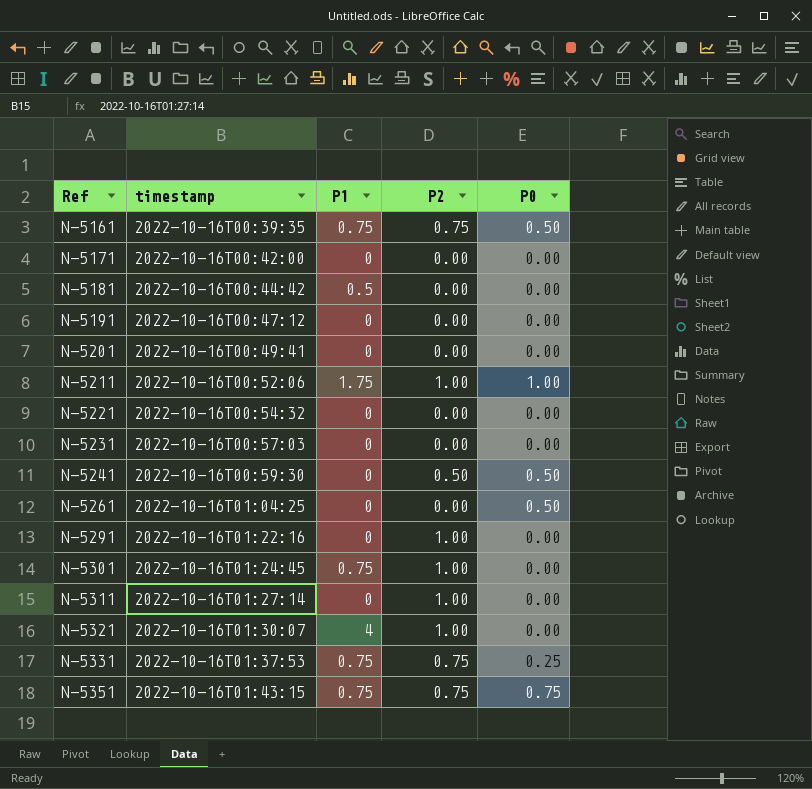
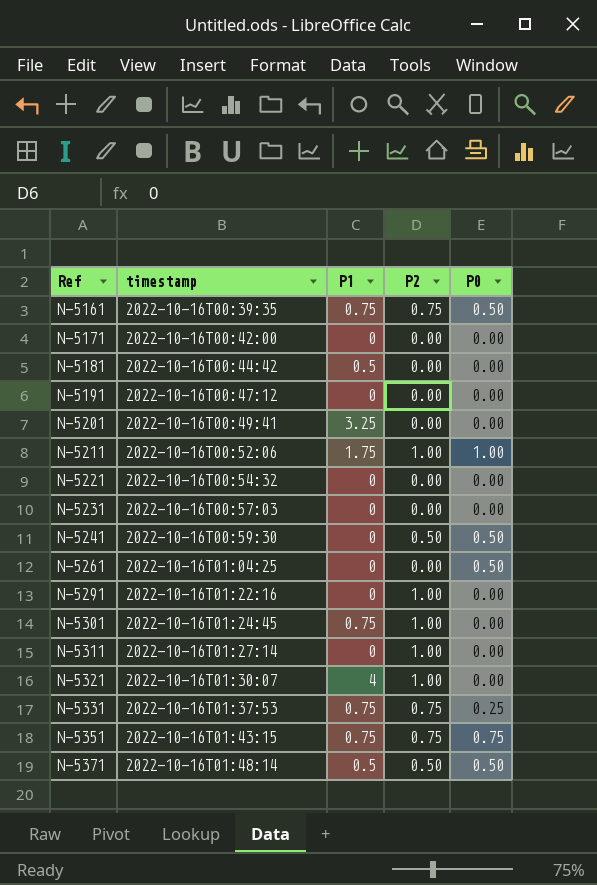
N-5201 | P1: 0 -> 3.25
row N-5371: none -> 2022-10-16T01:48:14 | 0.5 | 0.50 | 0.50

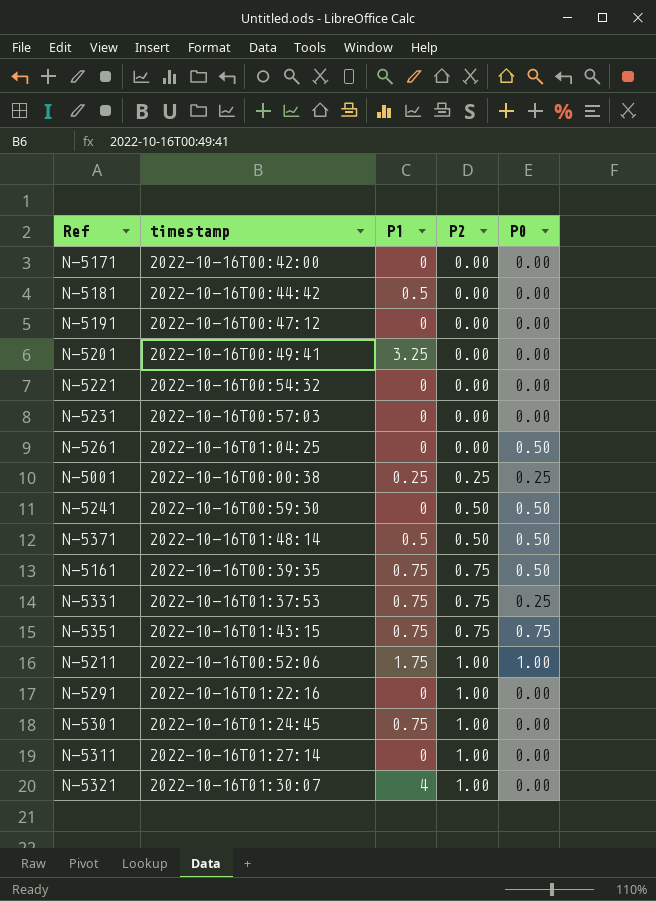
row order: Ref ascending -> P2 ascending
row N-5001: none -> 2022-10-16T00:00:38 | 0.25 | 0.25 | 0.25

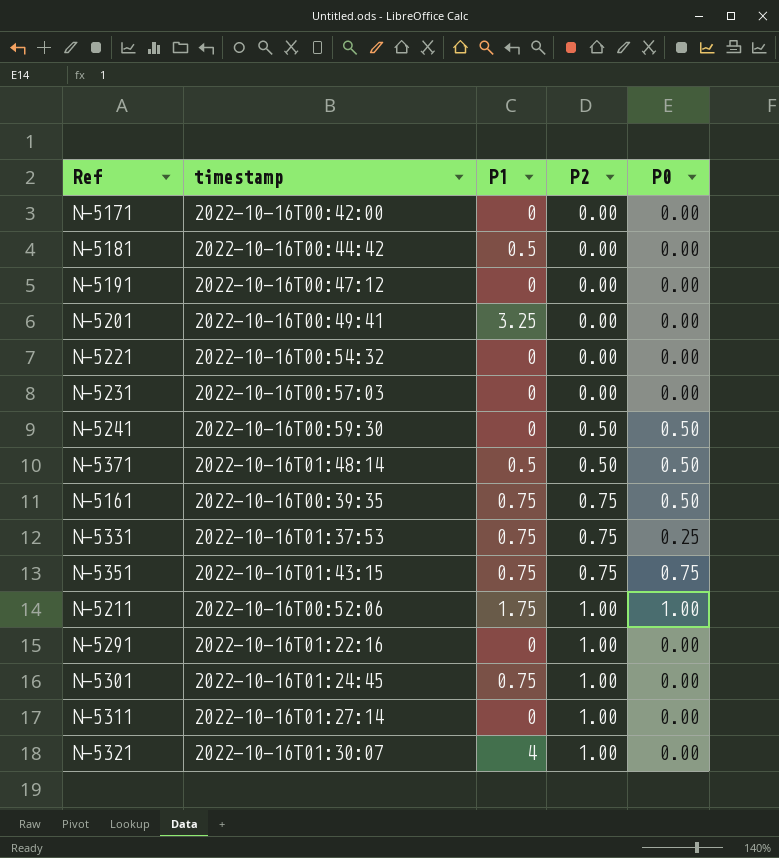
row N-5261: 2022-10-16T01:04:25 | 0 | 0.00 | 0.50 -> none
row N-5001: 2022-10-16T00:00:38 | 0.25 | 0.25 | 0.25 -> none

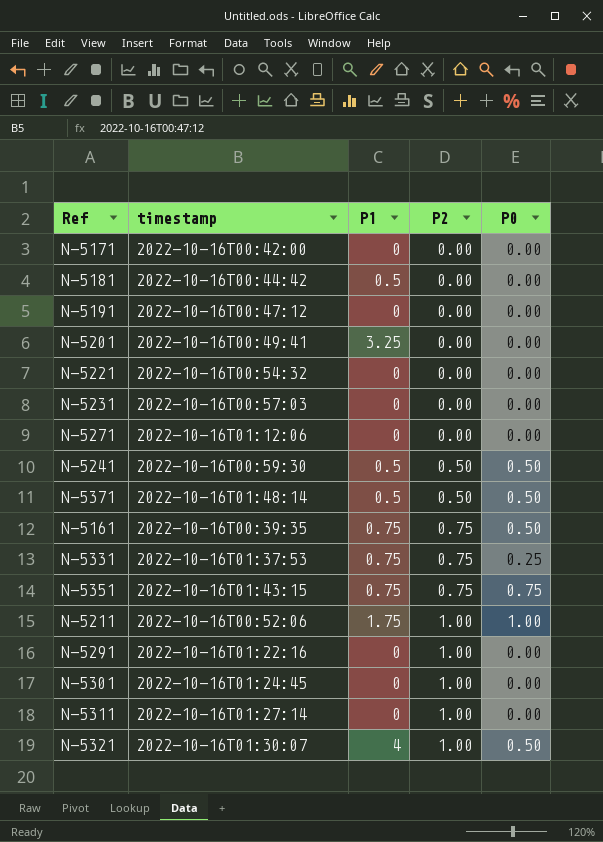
row N-5271: none -> 2022-10-16T01:12:06 | 0 | 0.00 | 0.00
N-5241 | P1: 0 -> 0.5
N-5301 | P1: 0.75 -> 0
N-5321 | P0: 0.00 -> 0.50

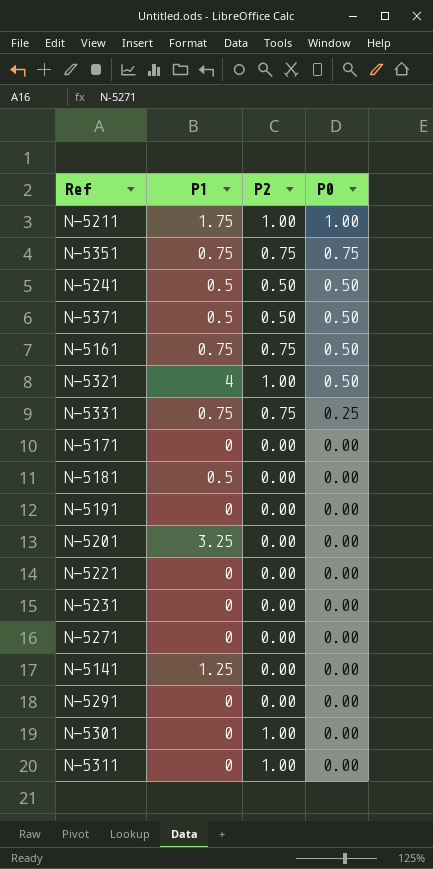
row order: P2 ascending -> P0 descending
column timestamp | position: 2 -> none
row N-5141: none -> 1.25 | 0.00 | 0.00
N-5291 | P2: 1.00 -> 0.00

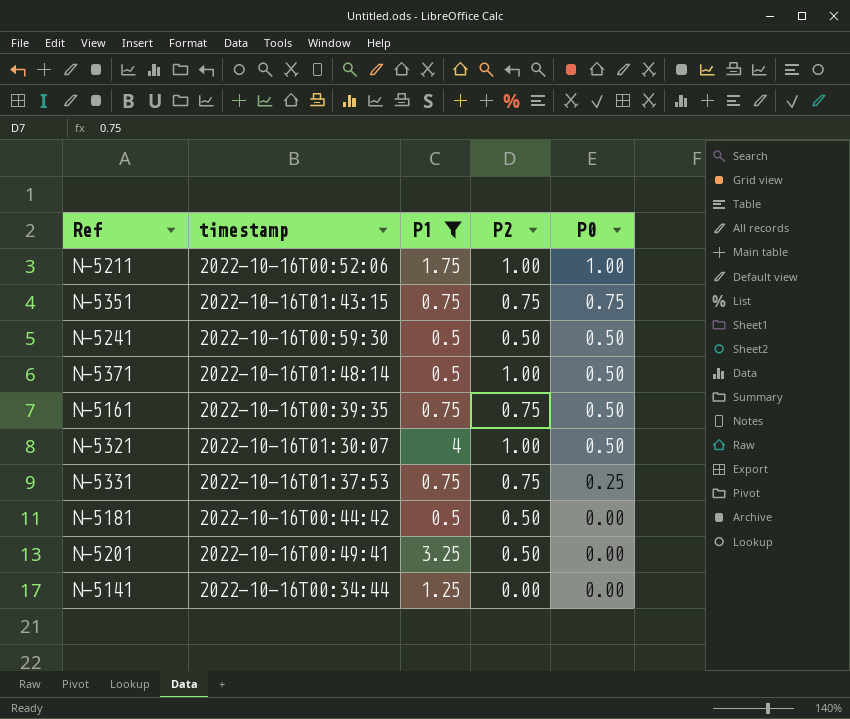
filter: none -> P1 != 0
column timestamp | position: none -> 2
N-5371 | P2: 0.50 -> 1.00
N-5181 | P2: 0.00 -> 0.50
N-5201 | P2: 0.00 -> 0.50

